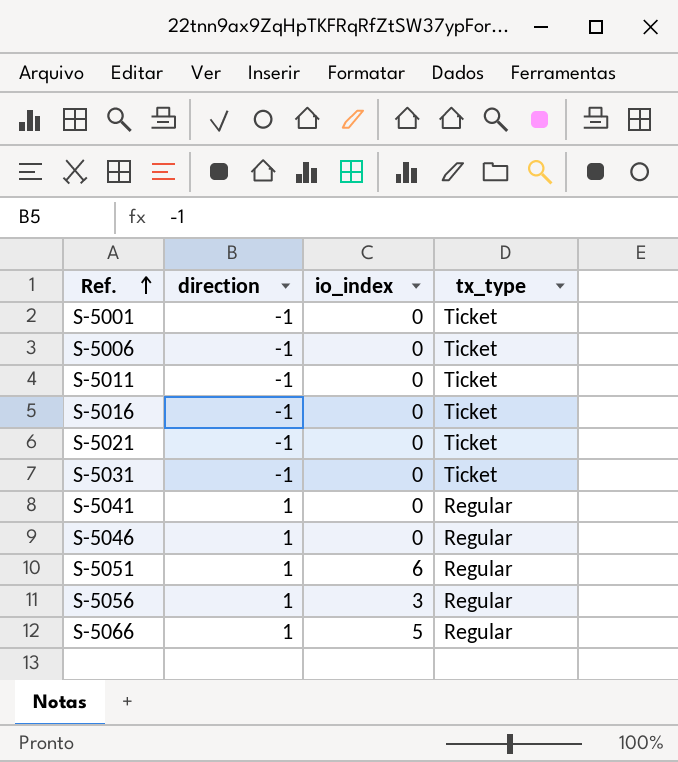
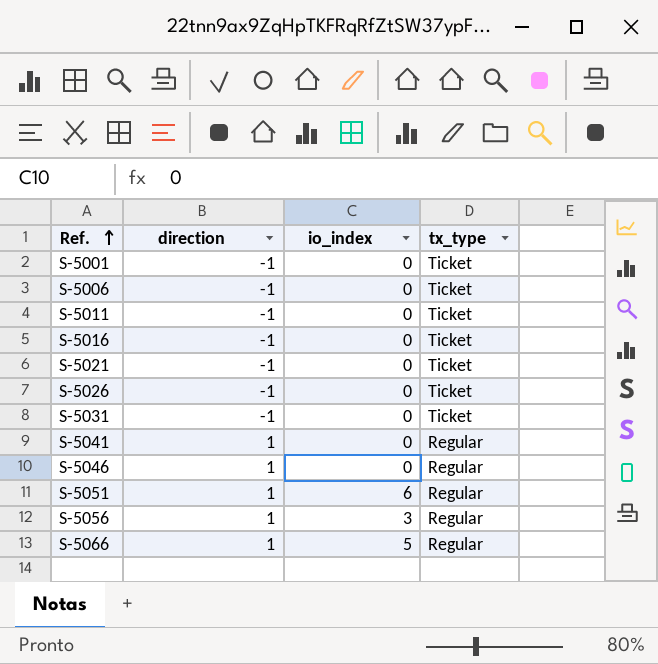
row S-5026: none -> -1 | 0 | Ticket

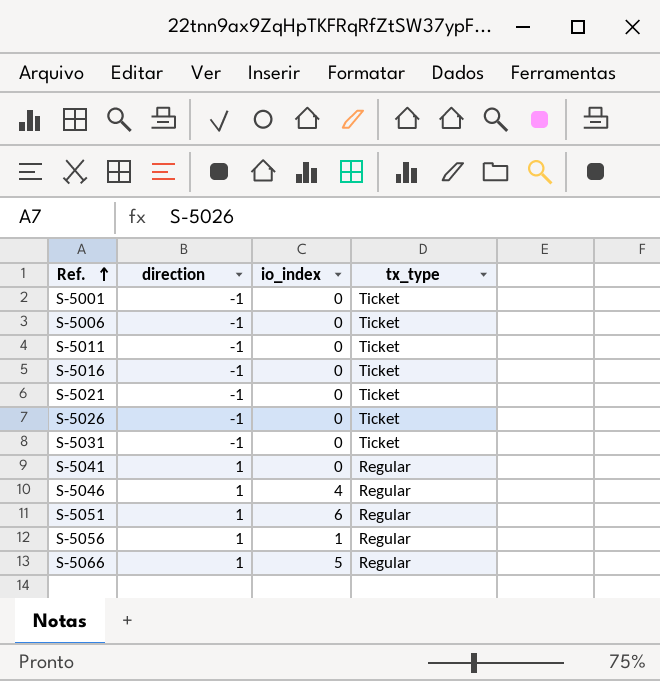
S-5046 | io_index: 0 -> 4
S-5056 | io_index: 3 -> 1

